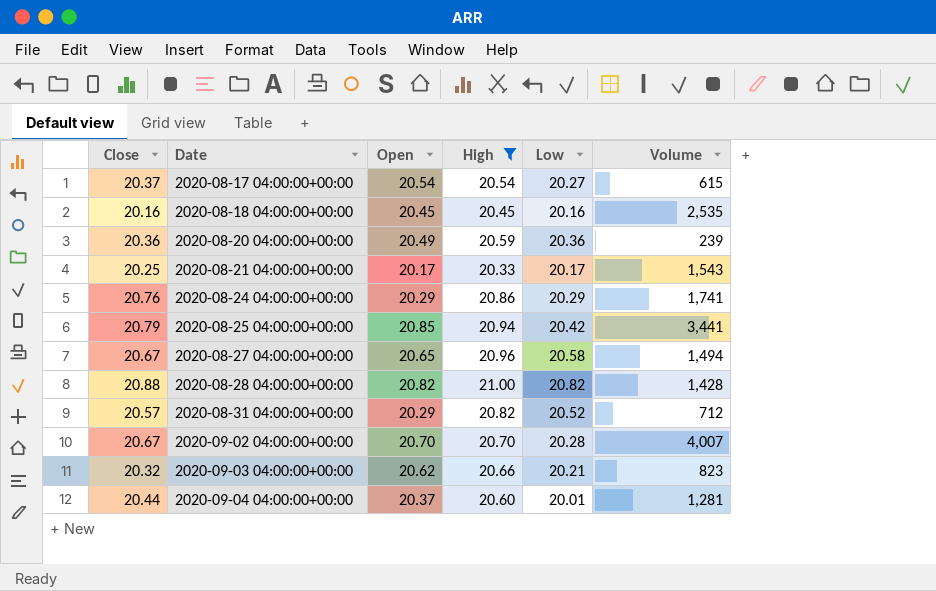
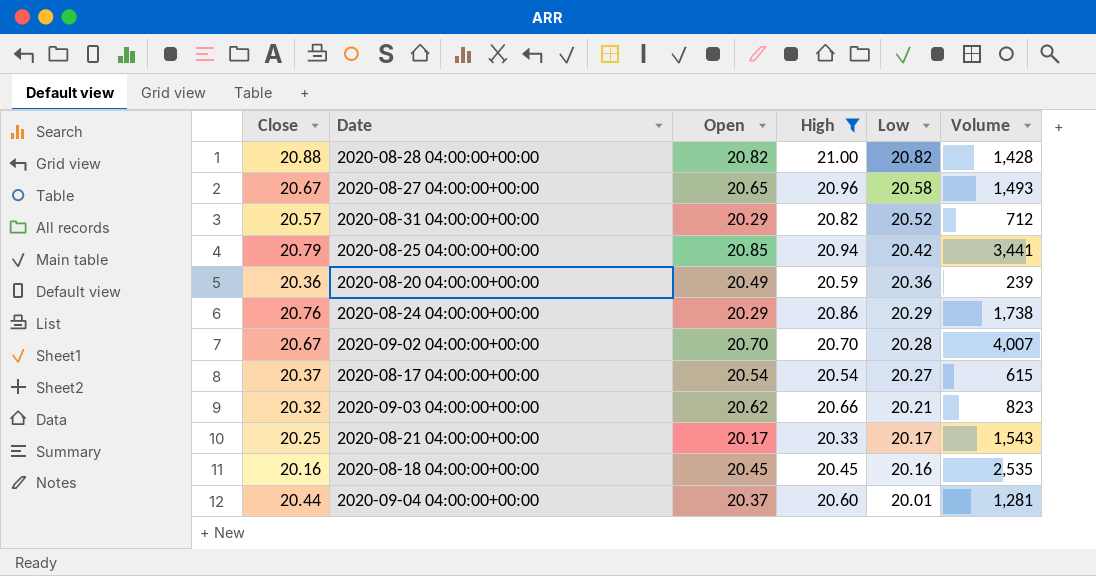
row order: Date ascending -> Low descending
2020-08-27 04:00:00+00:00 | Volume: 1,494 -> 1,493
2020-08-24 04:00:00+00:00 | Volume: 1,741 -> 1,738

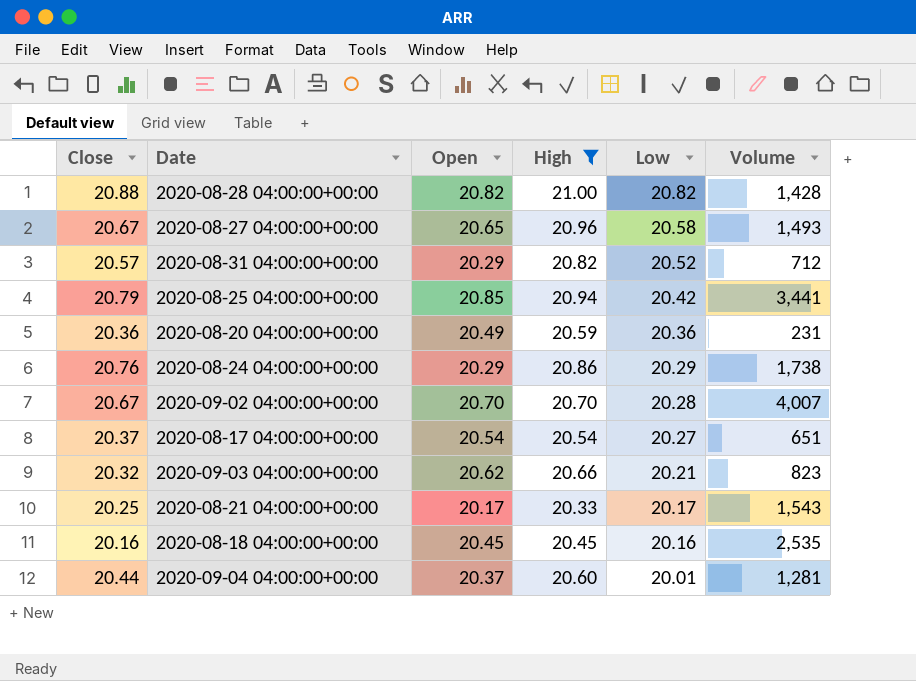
2020-08-20 04:00:00+00:00 | Volume: 239 -> 231
2020-08-17 04:00:00+00:00 | Volume: 615 -> 651

